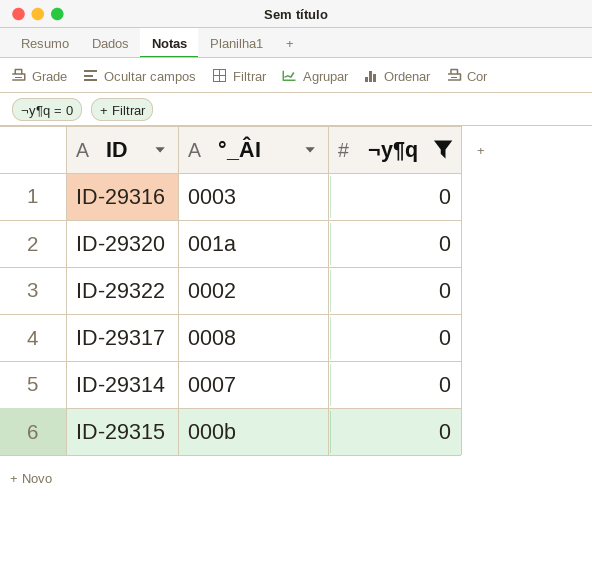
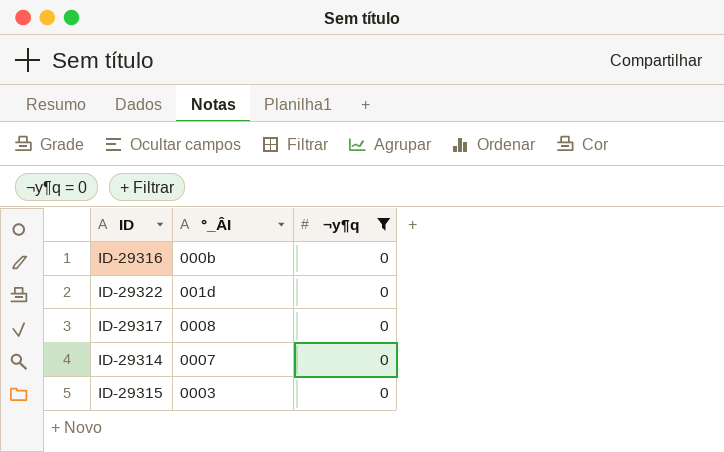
row ID-29320: 001a | 0 -> none
ID-29316 | °_ÂI: 0003 -> 000b
ID-29322 | °_ÂI: 0002 -> 001d
ID-29315 | °_ÂI: 000b -> 0003

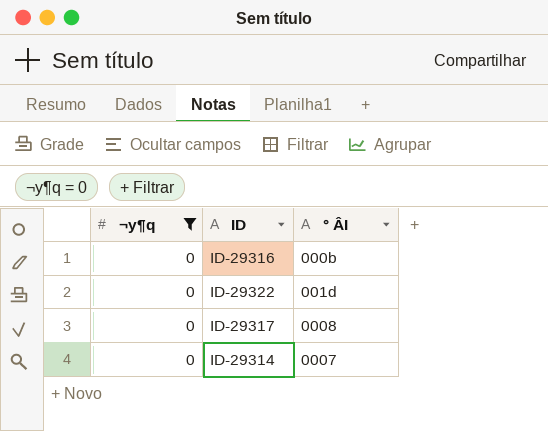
column ¬y¶q | position: 3 -> 1
column name: °_ÂI -> ° ÂI
row ID-29315: 0003 | 0 -> none

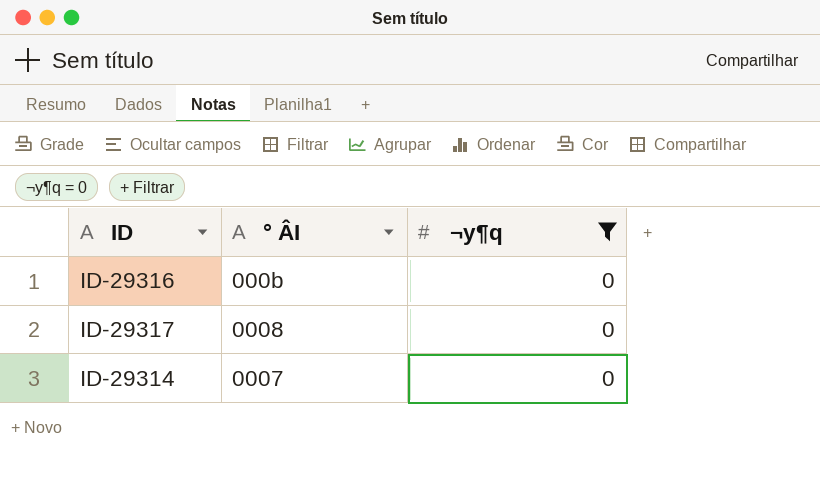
column ¬y¶q | position: 1 -> 3
row ID-29322: 0 | 001d -> none

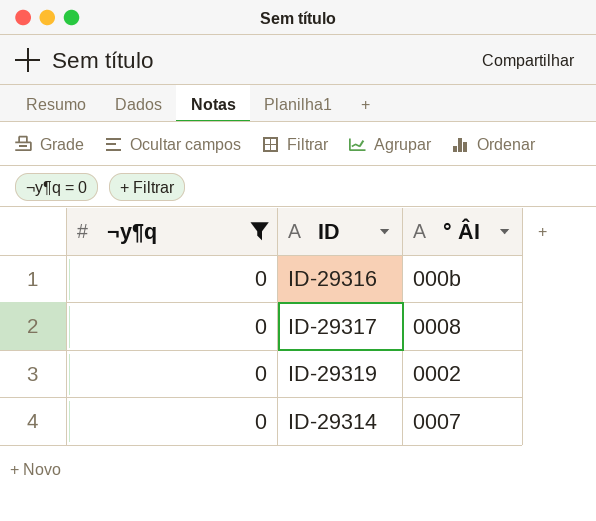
column ¬y¶q | position: 3 -> 1
row ID-29319: none -> 0 | 0002

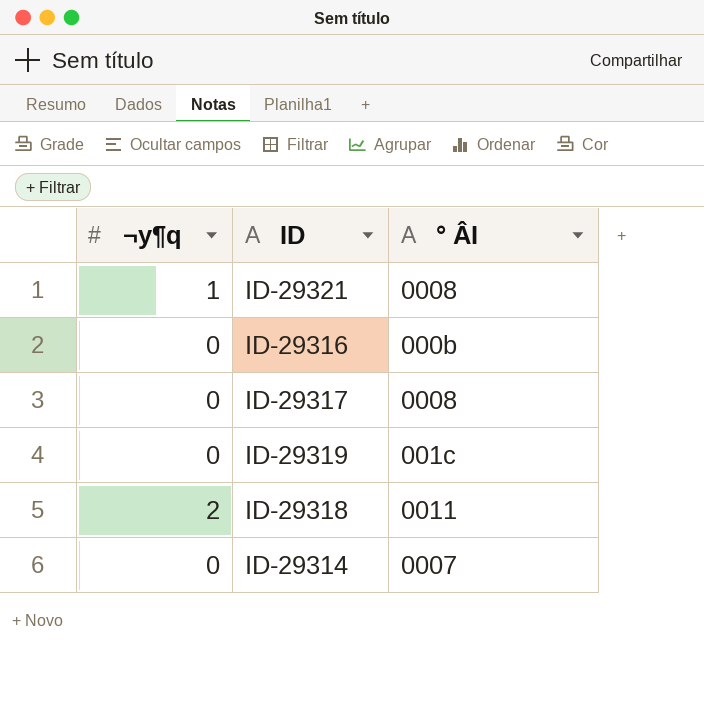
filter: ¬y¶q = 0 -> none
ID-29319 | ° ÂI: 0002 -> 001c

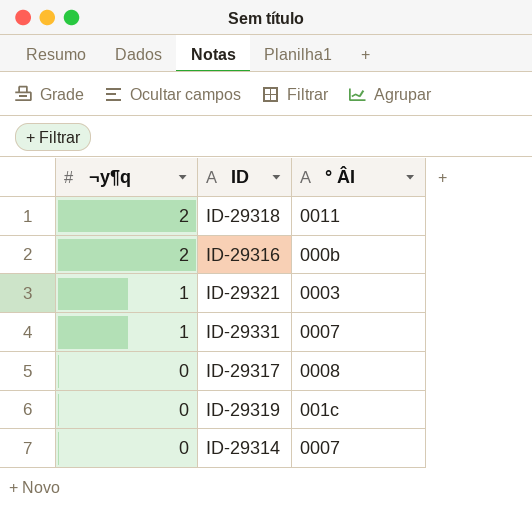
row order: none -> ¬y¶q descending
ID-29316 | ¬y¶q: 0 -> 2
ID-29321 | ° ÂI: 0008 -> 0003
row ID-29331: none -> 1 | 0007

